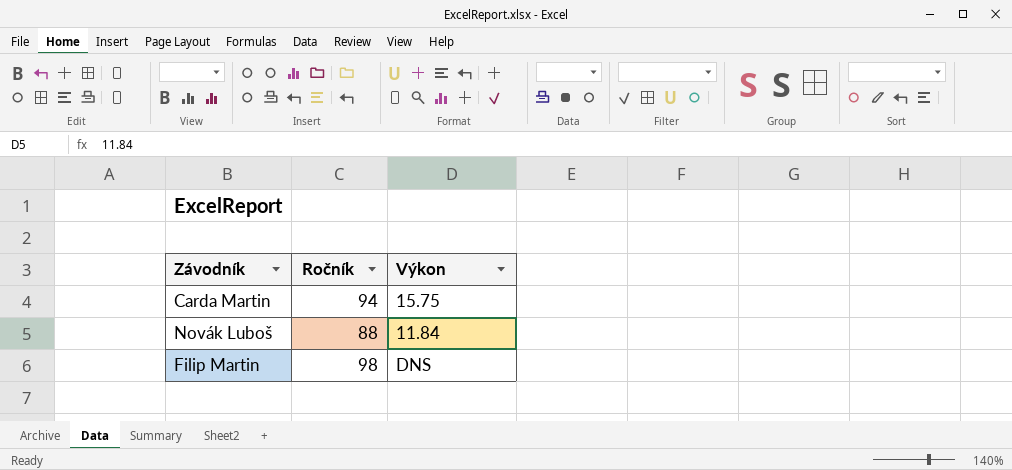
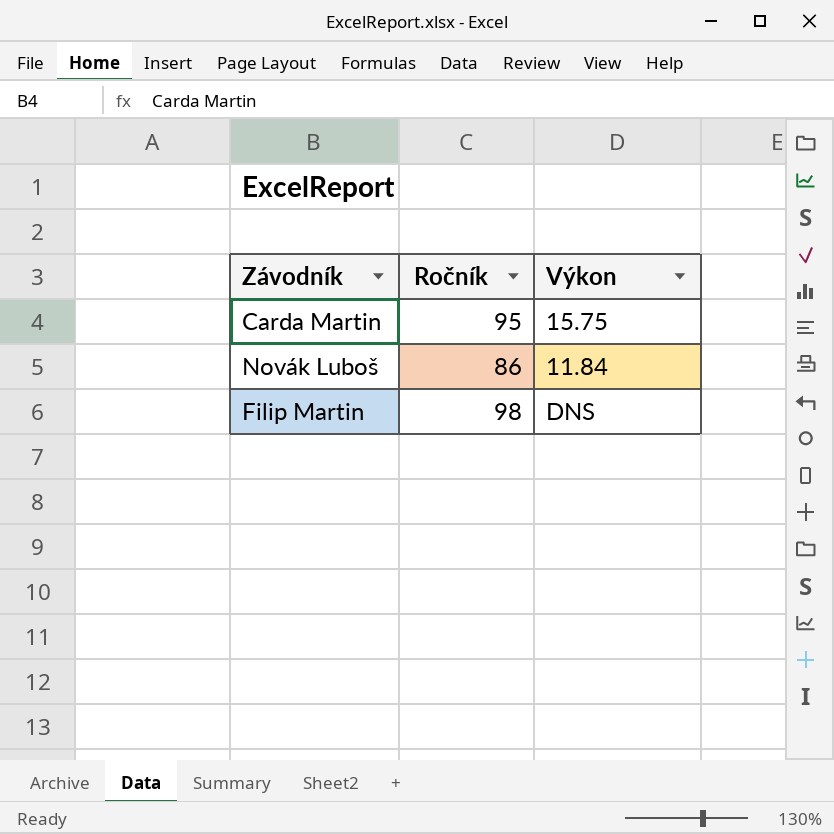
Carda Martin | Ročník: 94 -> 95
Novák Luboš | Ročník: 88 -> 86

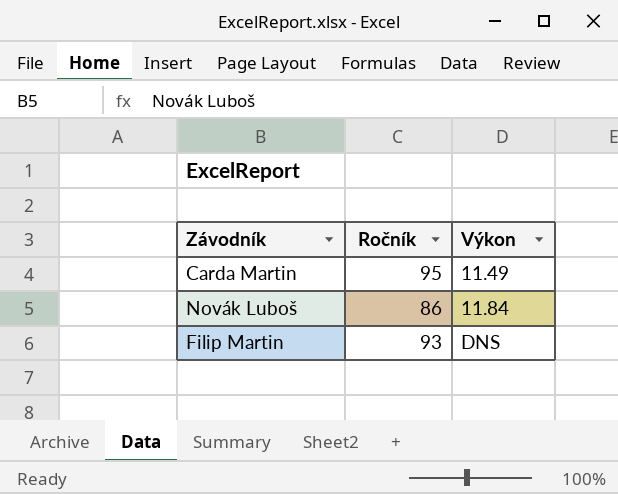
Carda Martin | Výkon: 15.75 -> 11.49
Filip Martin | Ročník: 98 -> 93

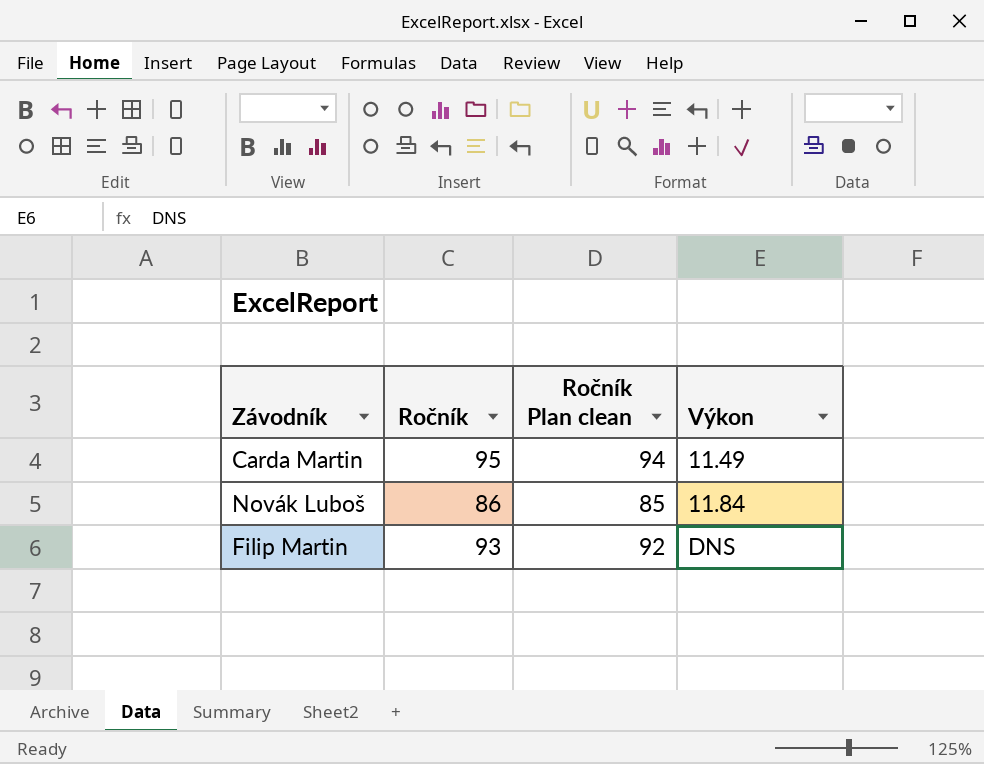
column Ročník Plan clean | formula: none -> [Ročník] - 1

